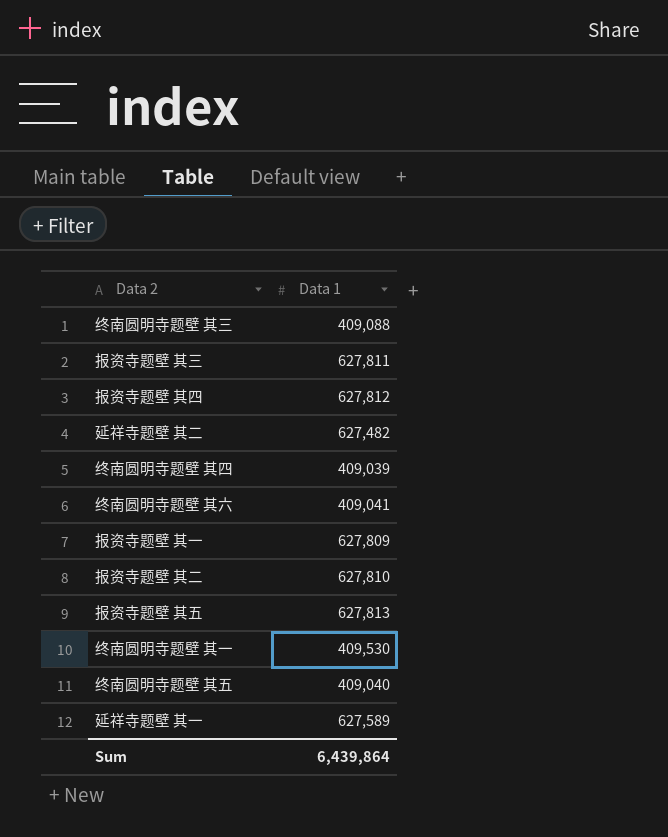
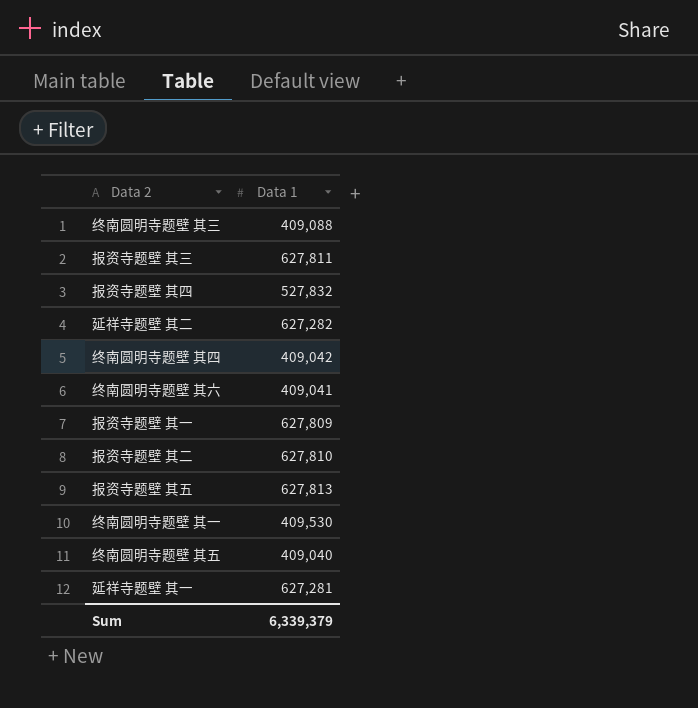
报资寺题壁 其四 | Data 1: 627,812 -> 527,832
延祥寺题壁 其二 | Data 1: 627,482 -> 627,282
终南圆明寺题壁 其四 | Data 1: 409,039 -> 409,042
延祥寺题壁 其一 | Data 1: 627,589 -> 627,281
Sum | Data 1: 6,439,864 -> 6,339,379

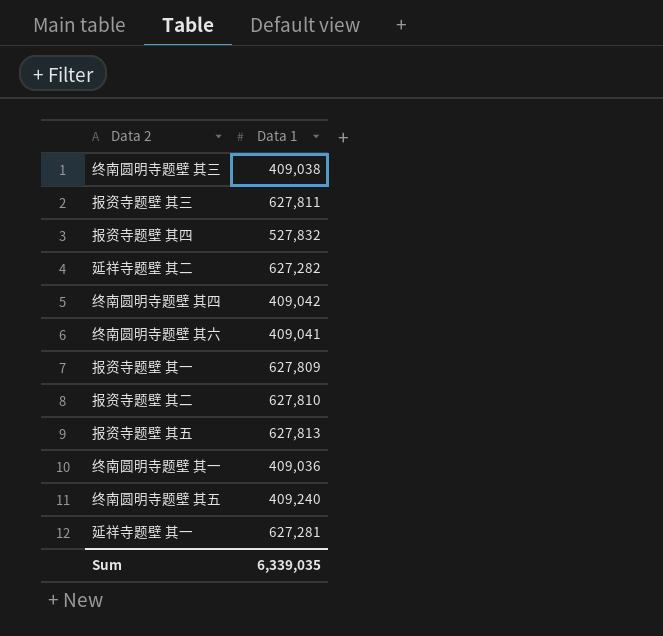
终南圆明寺题壁 其三 | Data 1: 409,088 -> 409,038
终南圆明寺题壁 其一 | Data 1: 409,530 -> 409,036
终南圆明寺题壁 其五 | Data 1: 409,040 -> 409,240
Sum | Data 1: 6,339,379 -> 6,339,035

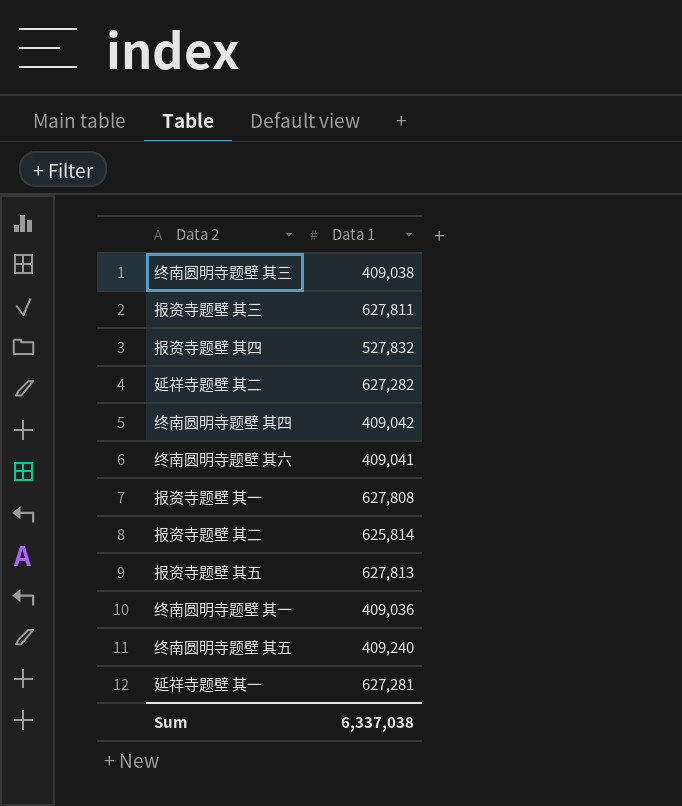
报资寺题壁 其一 | Data 1: 627,809 -> 627,808
报资寺题壁 其二 | Data 1: 627,810 -> 625,814
Sum | Data 1: 6,339,035 -> 6,337,038

